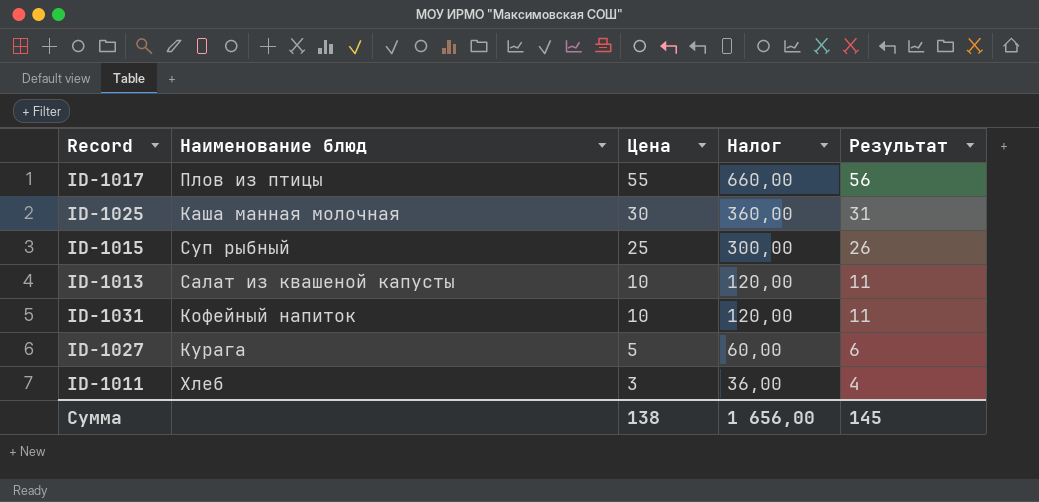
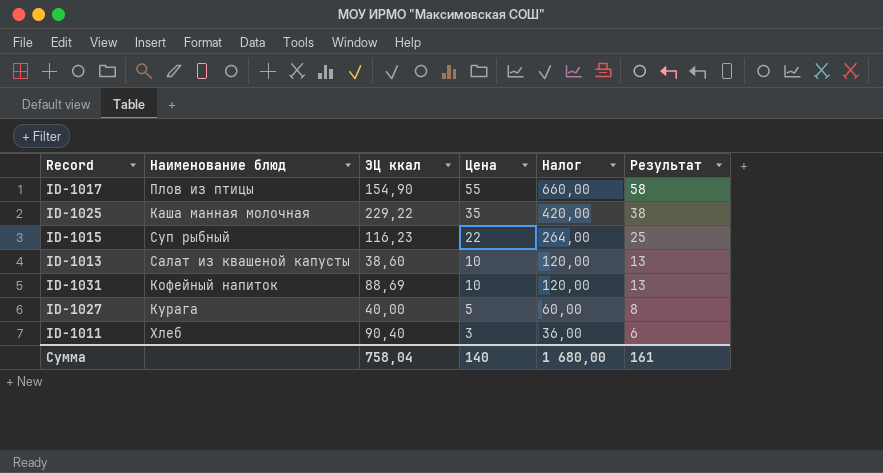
column ЭЦ ккал | position: none -> 3
column Результат | formula: [Цена] + 1 -> [Цена] + 3
ID-1025 | Цена: 30 -> 35
ID-1025 | Налог: 360,00 -> 420,00
ID-1015 | Цена: 25 -> 22
ID-1015 | Налог: 300,00 -> 264,00
Сумма | Цена: 138 -> 140
Сумма | Налог: 1 656,00 -> 1 680,00
Сумма | Результат: 145 -> 161

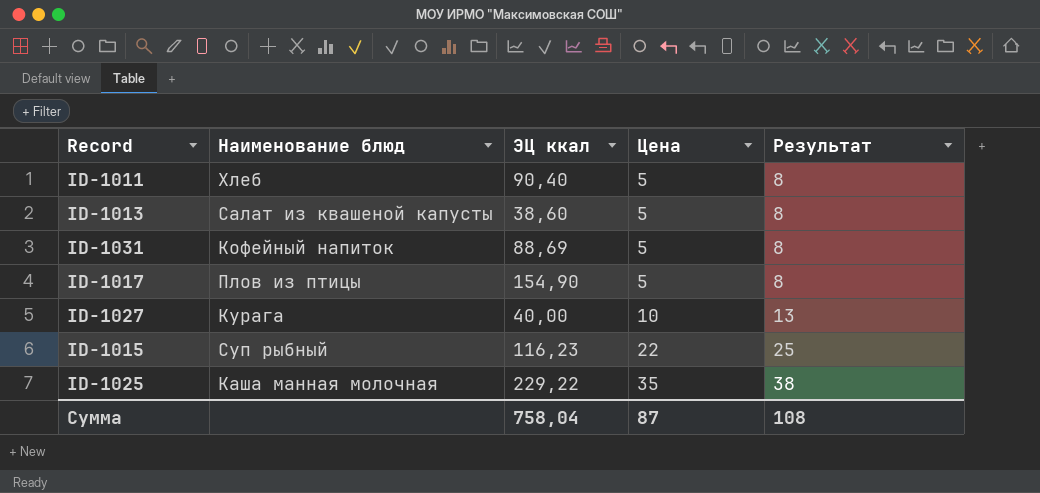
row order: Цена descending -> Цена ascending
column Налог | formula: [Цена] * 12 -> none
ID-1011 | Цена: 3 -> 5
ID-1011 | Результат: 6 -> 8
ID-1013 | Цена: 10 -> 5
ID-1013 | Результат: 13 -> 8
ID-1031 | Цена: 10 -> 5
ID-1031 | Результат: 13 -> 8
ID-1017 | Цена: 55 -> 5
ID-1017 | Результат: 58 -> 8
ID-1027 | Цена: 5 -> 10
ID-1027 | Результат: 8 -> 13
Сумма | Цена: 140 -> 87
Сумма | Результат: 161 -> 108

